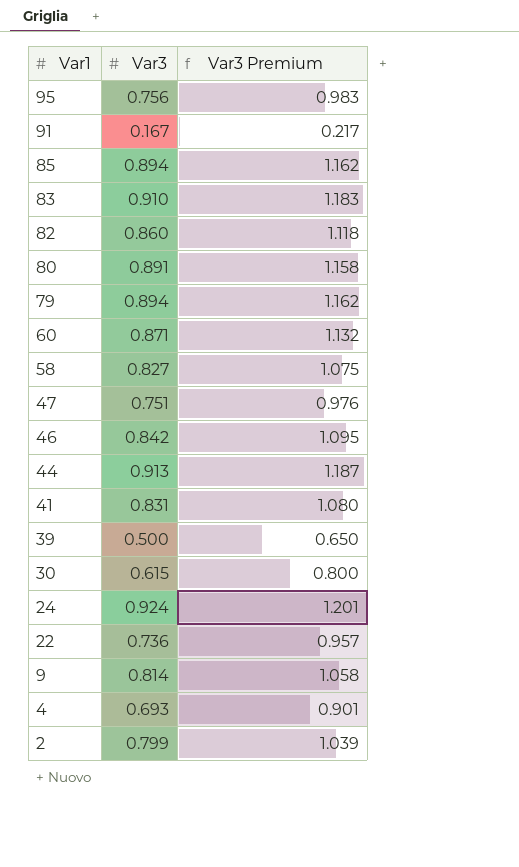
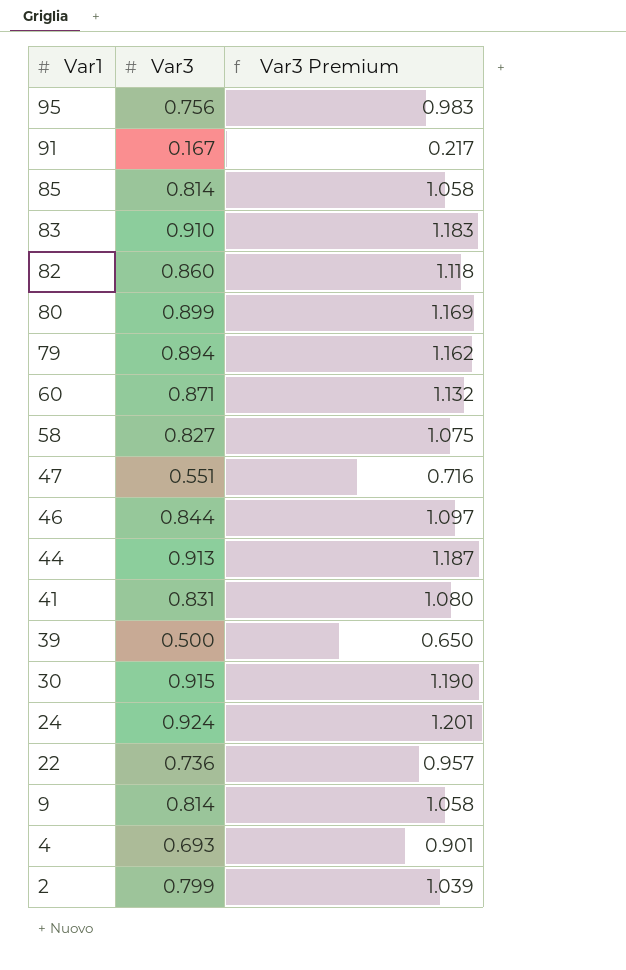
85 | Var3: 0.894 -> 0.814
85 | Var3 Premium: 1.162 -> 1.058
80 | Var3: 0.891 -> 0.899
80 | Var3 Premium: 1.158 -> 1.169
47 | Var3: 0.751 -> 0.551
47 | Var3 Premium: 0.976 -> 0.716
46 | Var3: 0.842 -> 0.844
46 | Var3 Premium: 1.095 -> 1.097
30 | Var3: 0.615 -> 0.915
30 | Var3 Premium: 0.800 -> 1.190

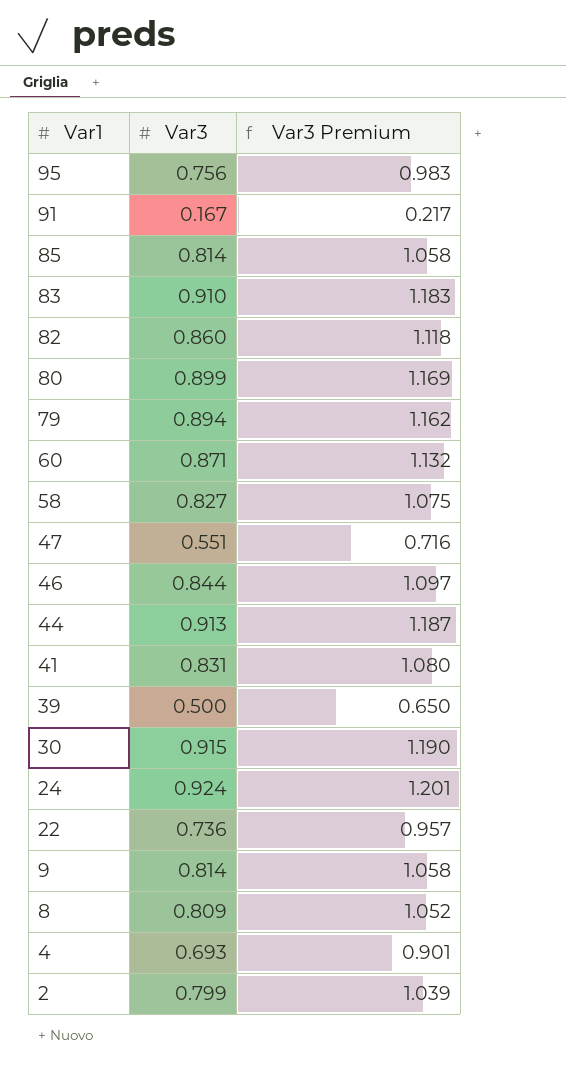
row 8: none -> 0.809 | 1.052

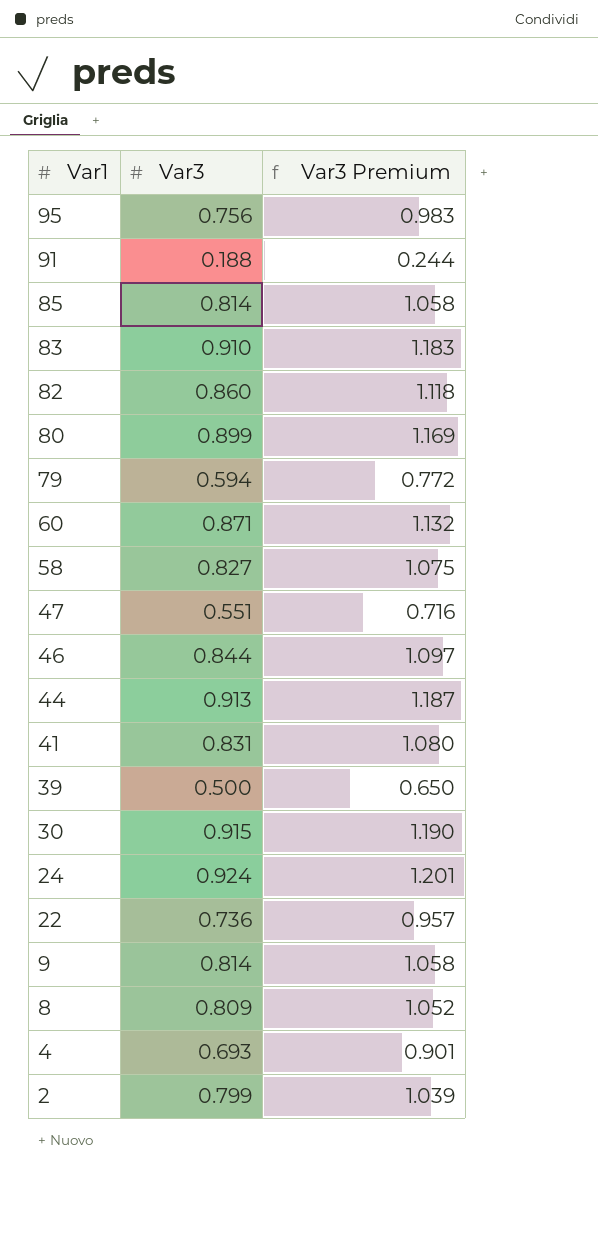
91 | Var3: 0.167 -> 0.188
91 | Var3 Premium: 0.217 -> 0.244
79 | Var3: 0.894 -> 0.594
79 | Var3 Premium: 1.162 -> 0.772

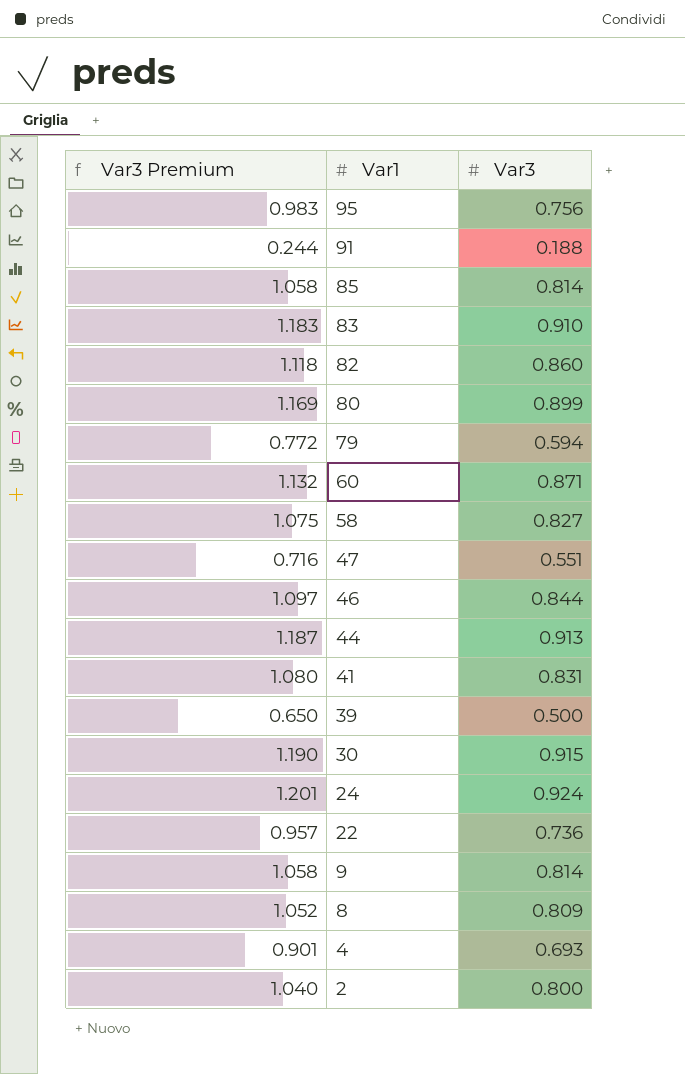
column Var3 Premium | position: 3 -> 1
2 | Var3 Premium: 1.039 -> 1.040
2 | Var3: 0.799 -> 0.800

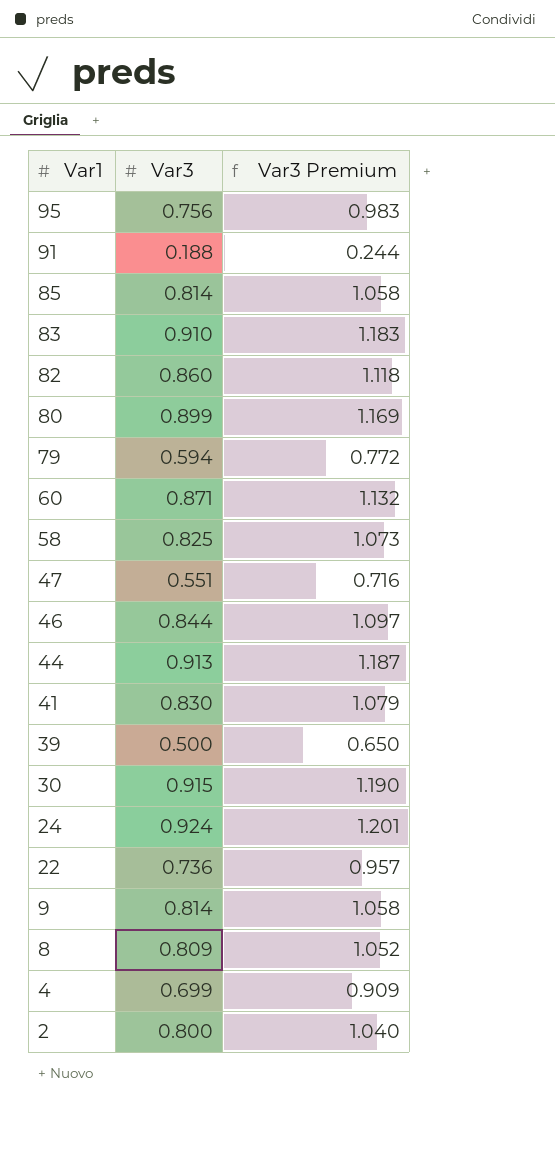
column Var3 Premium | position: 1 -> 3
58 | Var3: 0.827 -> 0.825
58 | Var3 Premium: 1.075 -> 1.073
41 | Var3: 0.831 -> 0.830
41 | Var3 Premium: 1.080 -> 1.079
4 | Var3: 0.693 -> 0.699
4 | Var3 Premium: 0.901 -> 0.909

